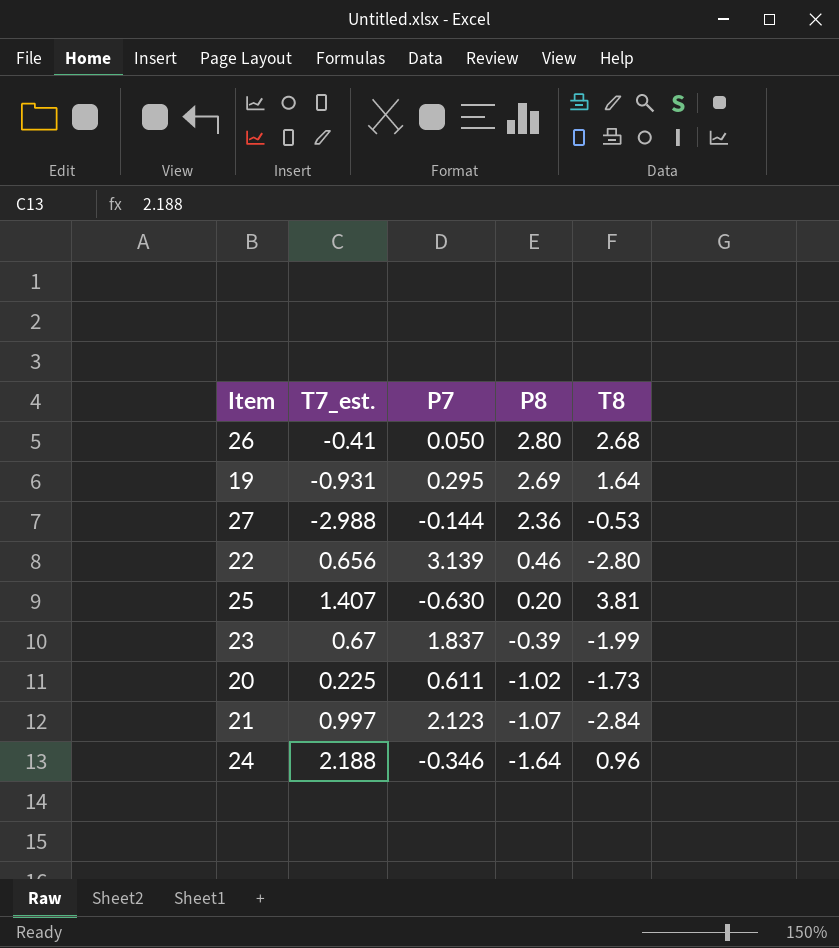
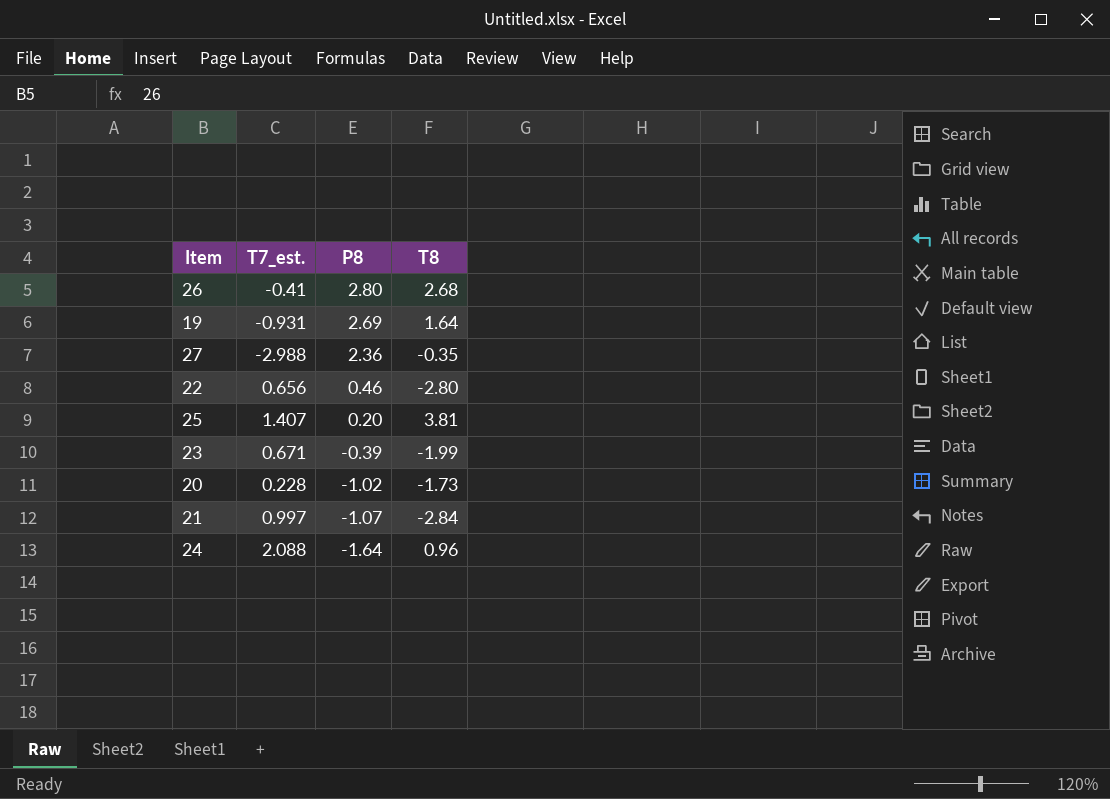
column P7 | position: 3 -> none
27 | T8: -0.53 -> -0.35
23 | T7_est.: 0.67 -> 0.671
20 | T7_est.: 0.225 -> 0.228
24 | T7_est.: 2.188 -> 2.088

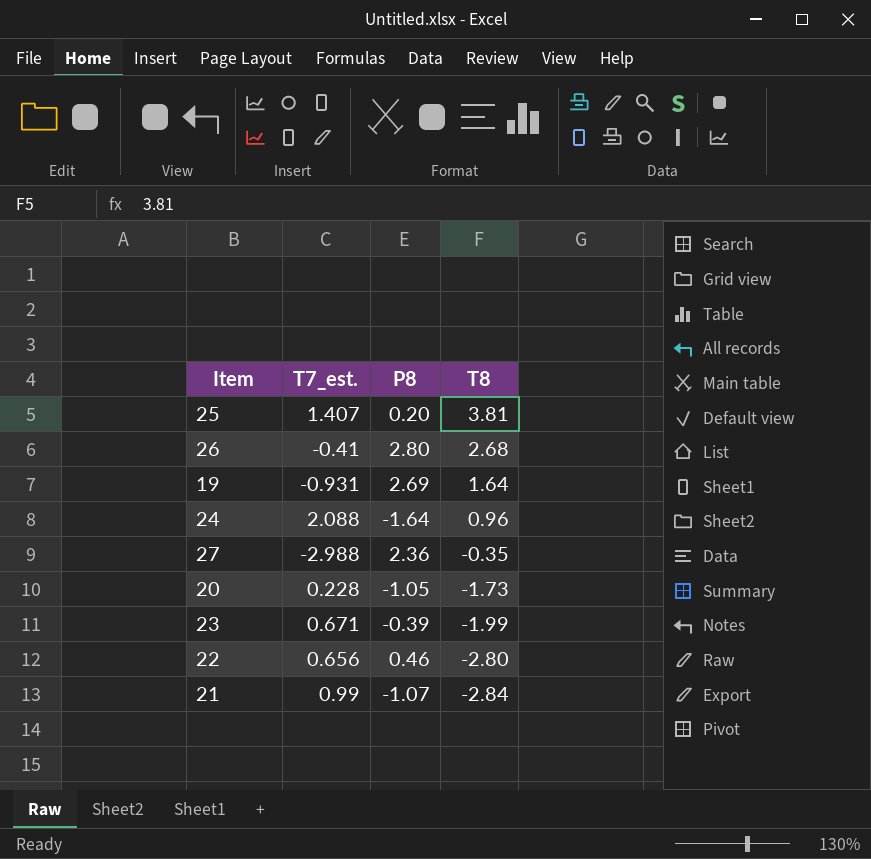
row order: P8 descending -> T8 descending
20 | P8: -1.02 -> -1.05
21 | T7_est.: 0.997 -> 0.99

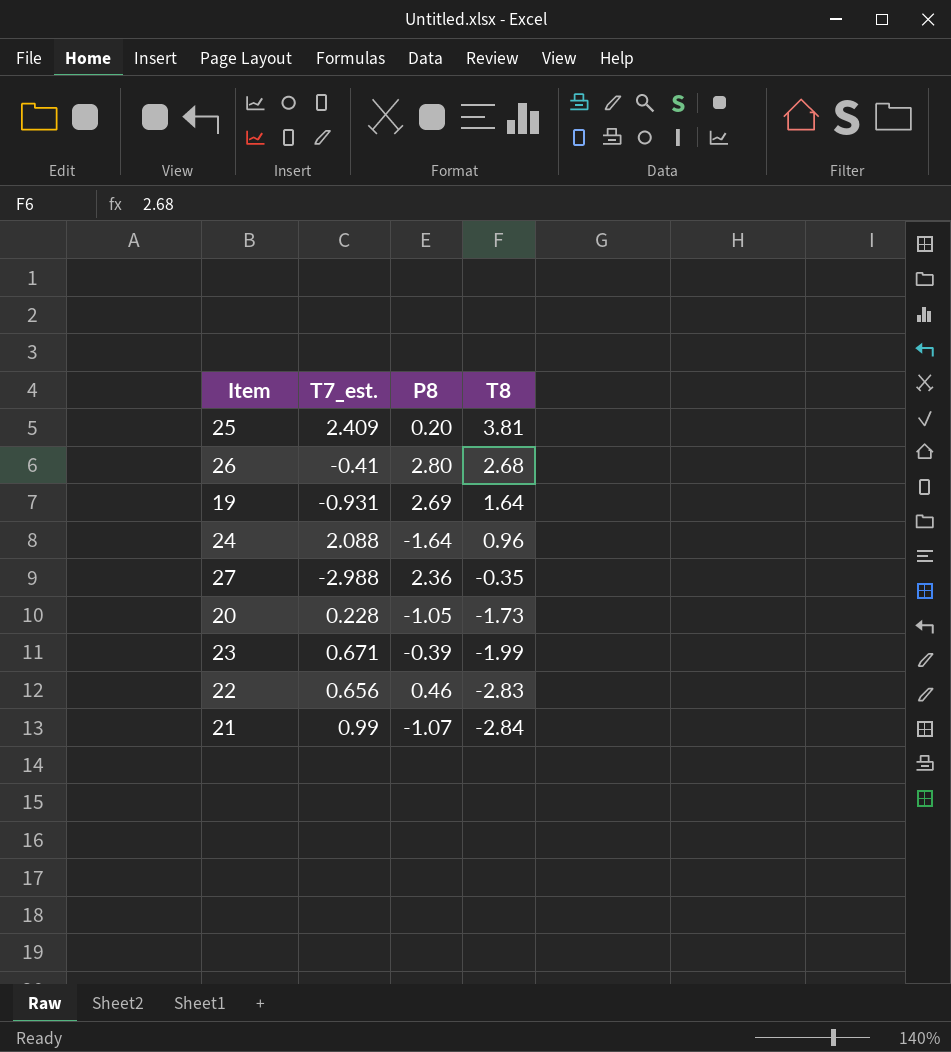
25 | T7_est.: 1.407 -> 2.409
22 | T8: -2.80 -> -2.83

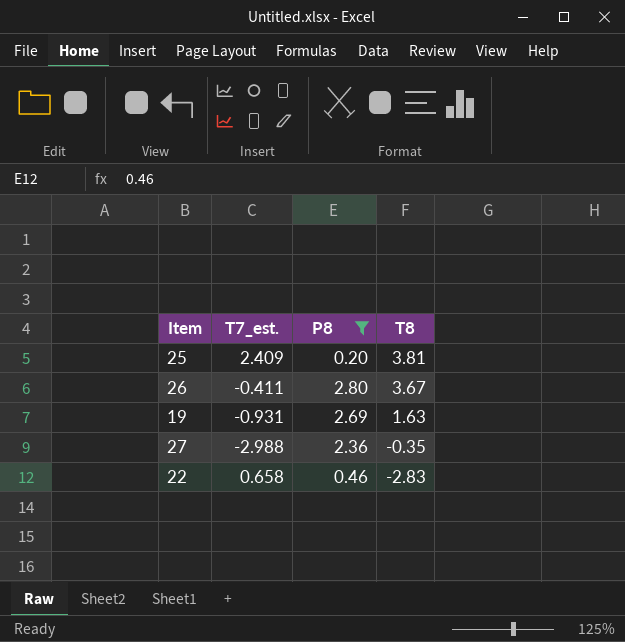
filter: none -> P8 >= 0.20
26 | T7_est.: -0.41 -> -0.411
26 | T8: 2.68 -> 3.67
19 | T8: 1.64 -> 1.63
22 | T7_est.: 0.656 -> 0.658

